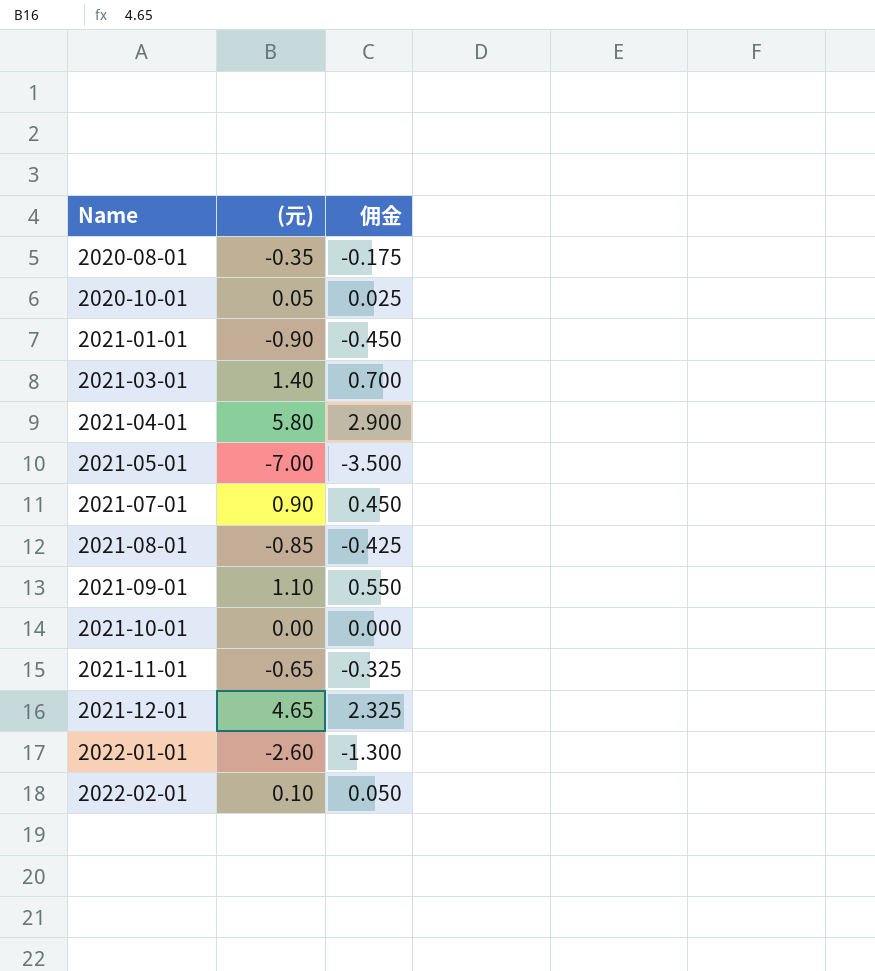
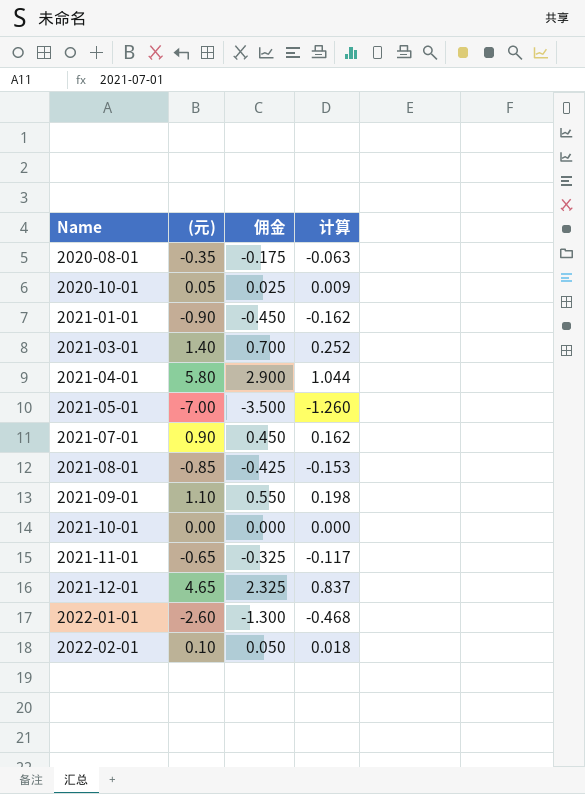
column 计算 | formula: none -> [(元)] * 0.18

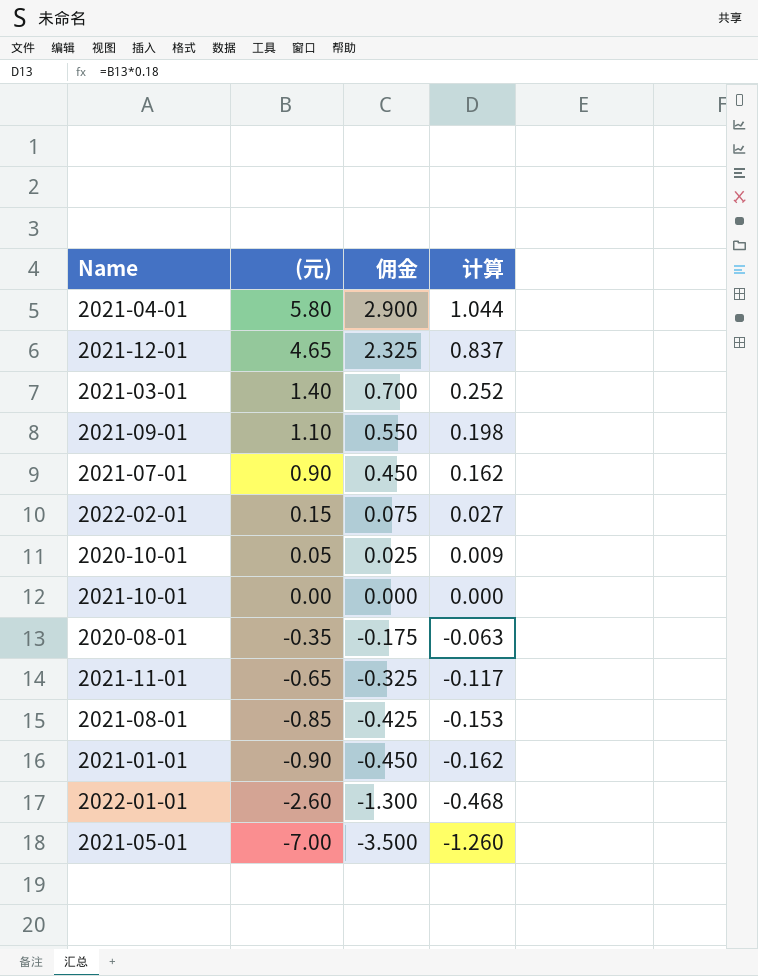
row order: Name ascending -> (元) descending
2022-02-01 | (元): 0.10 -> 0.15
2022-02-01 | 佣金: 0.050 -> 0.075
2022-02-01 | 计算: 0.018 -> 0.027

